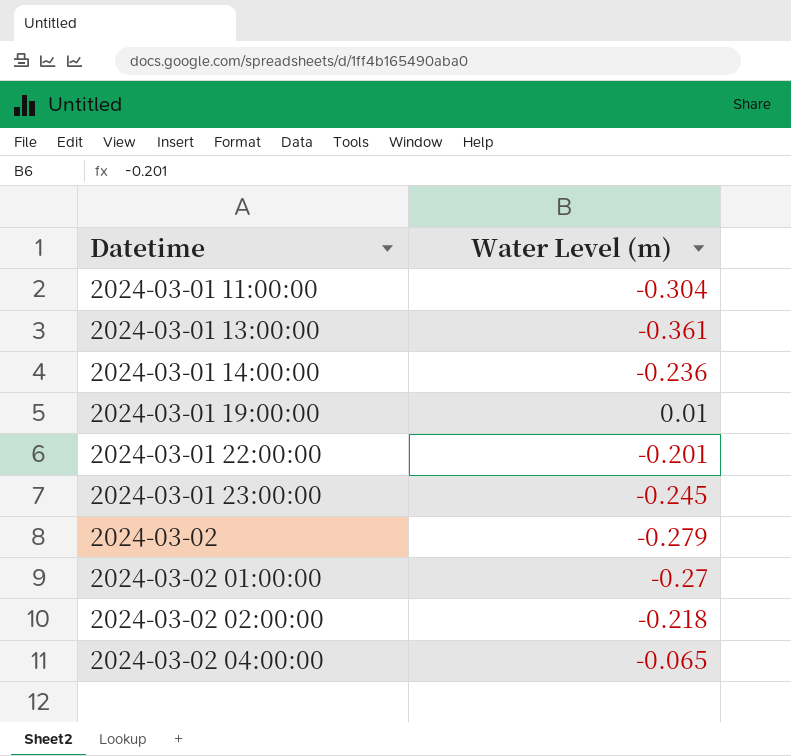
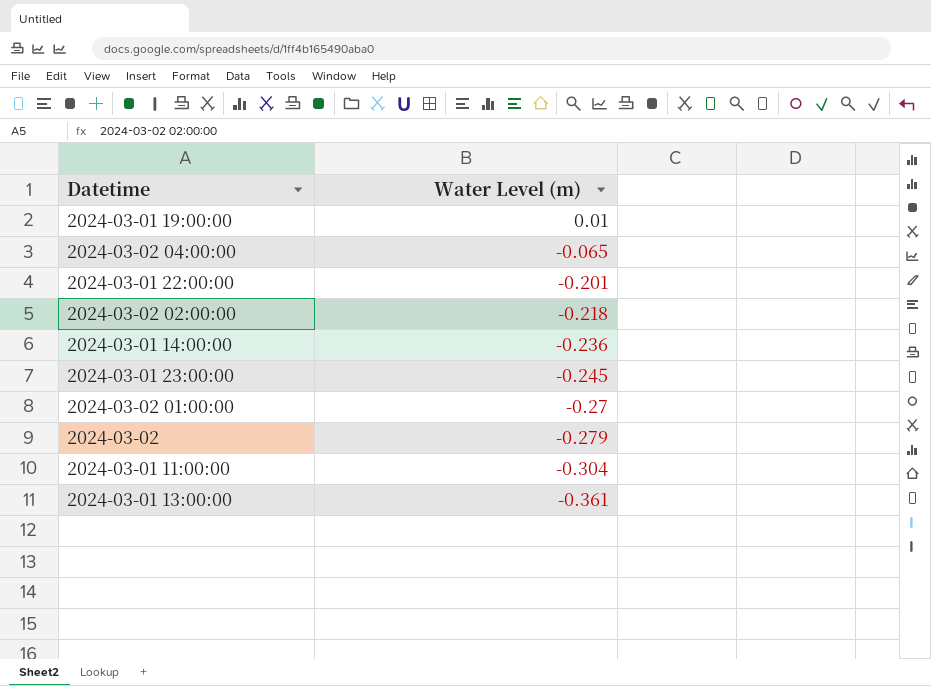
row order: Datetime ascending -> Water Level (m) descending

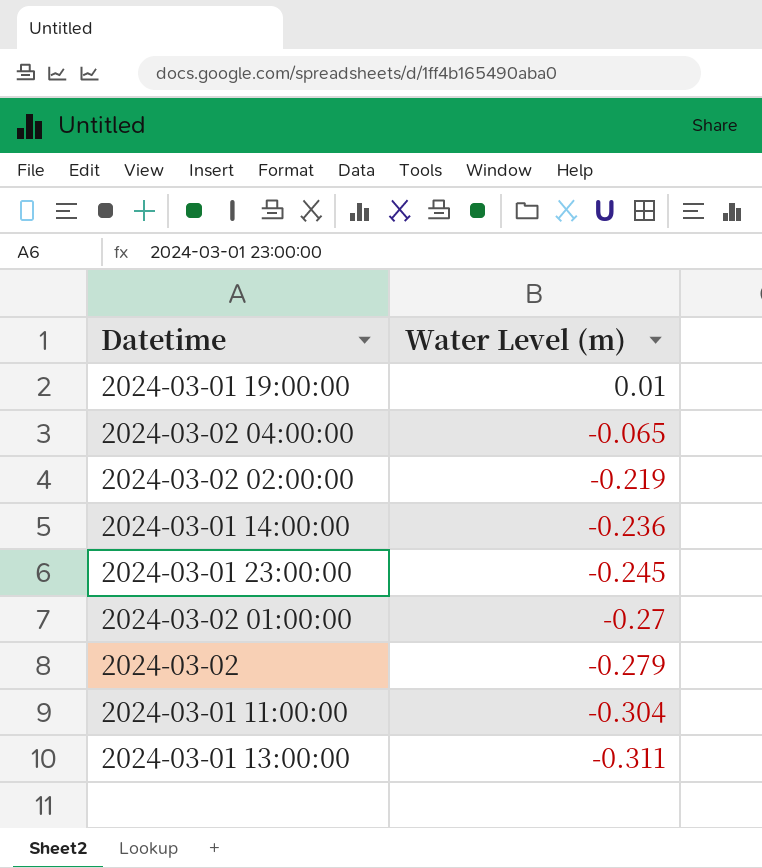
row 2024-03-01 22:00:00: -0.201 -> none
2024-03-02 02:00:00 | Water Level (m): -0.218 -> -0.219
2024-03-01 13:00:00 | Water Level (m): -0.361 -> -0.311

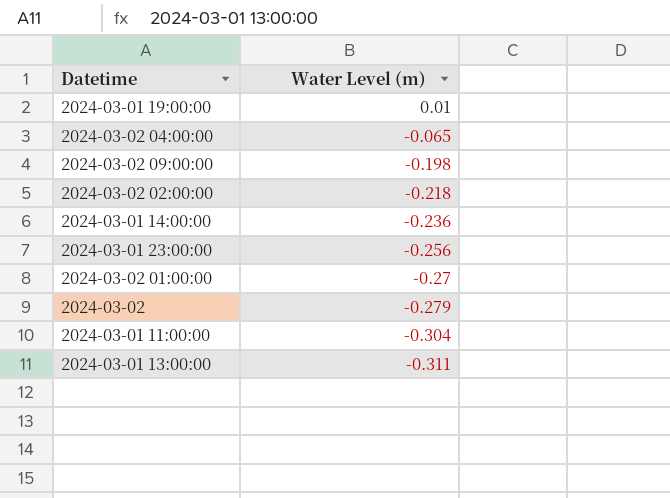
row 2024-03-02 09:00:00: none -> -0.198
2024-03-02 02:00:00 | Water Level (m): -0.219 -> -0.218
2024-03-01 23:00:00 | Water Level (m): -0.245 -> -0.256

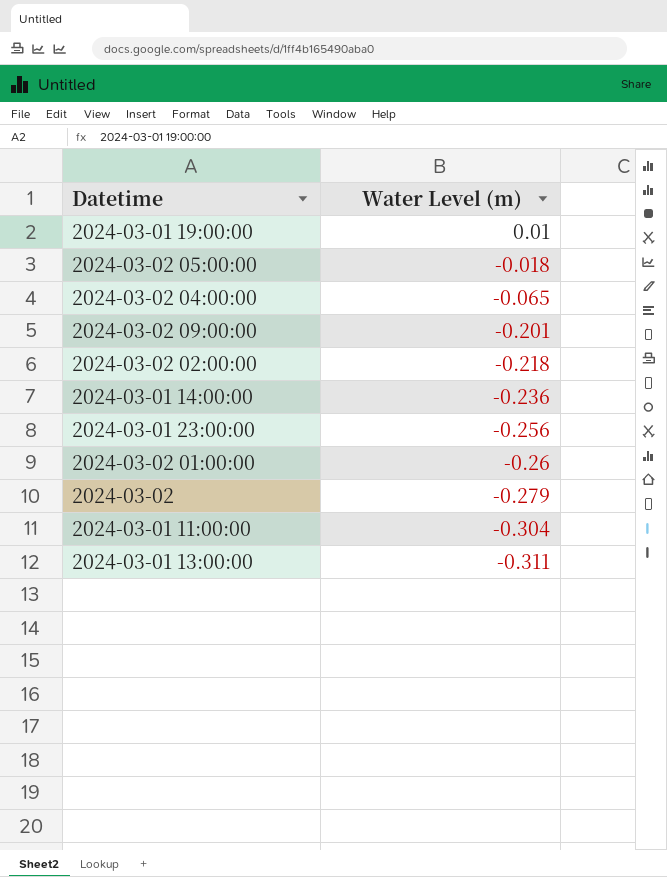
row 2024-03-02 05:00:00: none -> -0.018
2024-03-02 09:00:00 | Water Level (m): -0.198 -> -0.201
2024-03-02 01:00:00 | Water Level (m): -0.27 -> -0.26

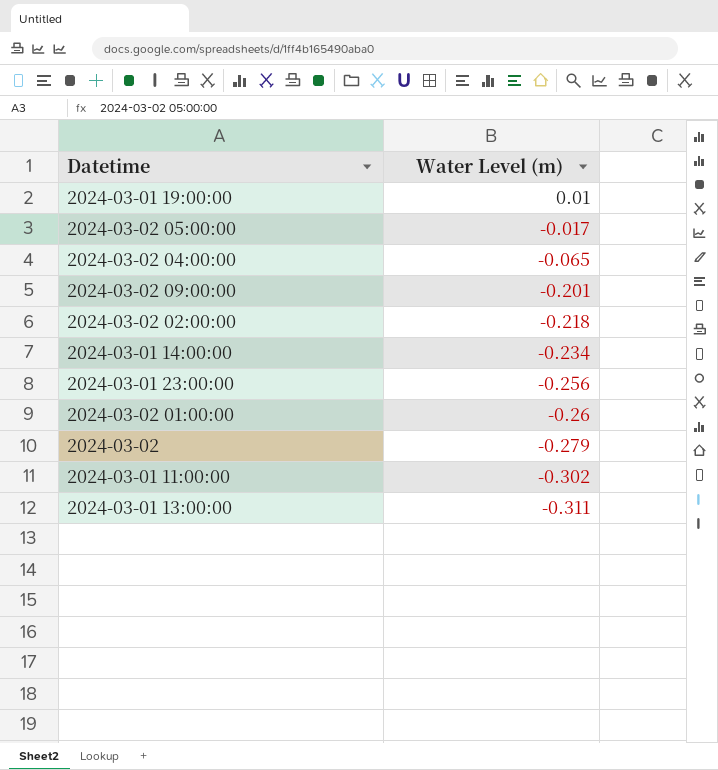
2024-03-02 05:00:00 | Water Level (m): -0.018 -> -0.017
2024-03-01 14:00:00 | Water Level (m): -0.236 -> -0.234
2024-03-01 11:00:00 | Water Level (m): -0.304 -> -0.302

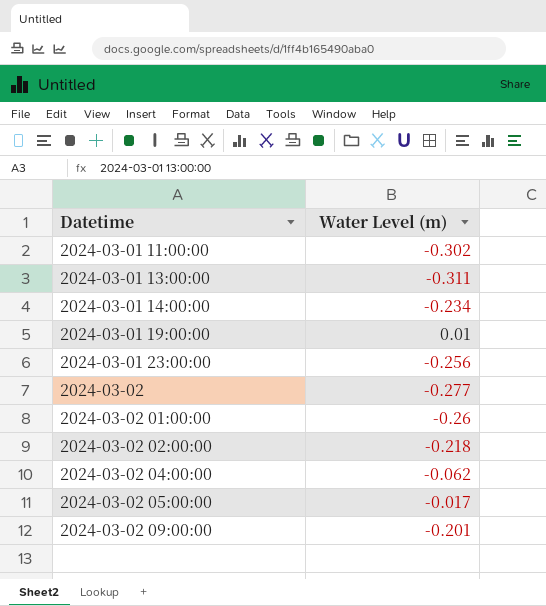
row order: Water Level (m) descending -> Datetime ascending
2024-03-02 | Water Level (m): -0.279 -> -0.277
2024-03-02 04:00:00 | Water Level (m): -0.065 -> -0.062

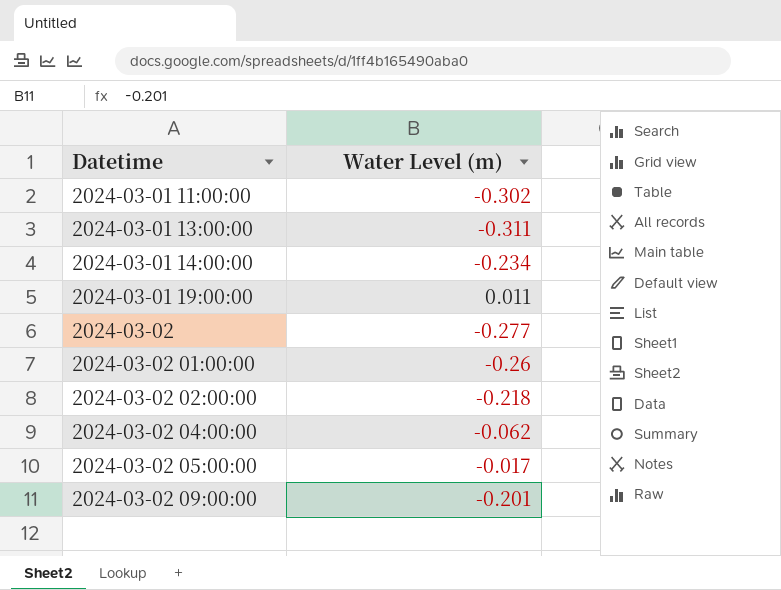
row 2024-03-01 23:00:00: -0.256 -> none
2024-03-01 19:00:00 | Water Level (m): 0.01 -> 0.011

